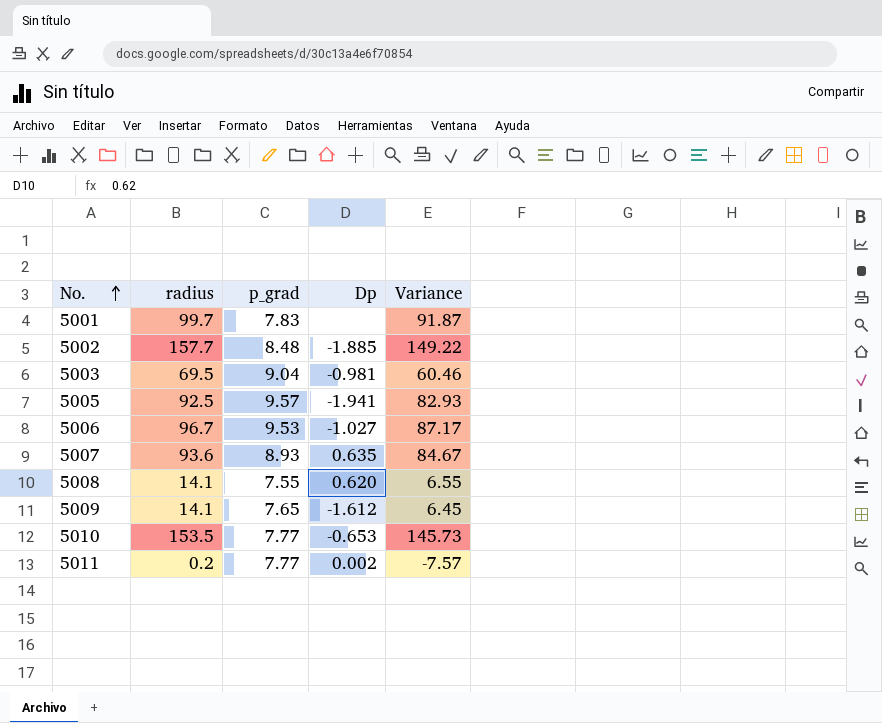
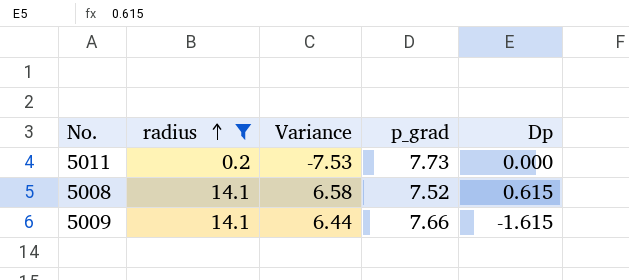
filter: none -> radius <= 14.1
row order: No. ascending -> radius ascending
column Variance | position: 5 -> 3
5011 | Variance: -7.57 -> -7.53
5011 | p_grad: 7.77 -> 7.73
5011 | Dp: 0.002 -> 0.000
5008 | Variance: 6.55 -> 6.58
5008 | p_grad: 7.55 -> 7.52
5008 | Dp: 0.620 -> 0.615
5009 | Variance: 6.45 -> 6.44
5009 | p_grad: 7.65 -> 7.66
5009 | Dp: -1.612 -> -1.615

